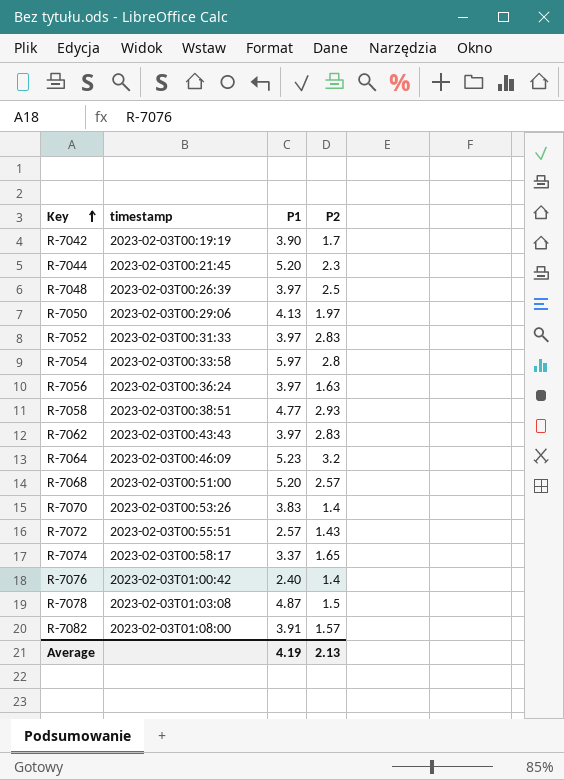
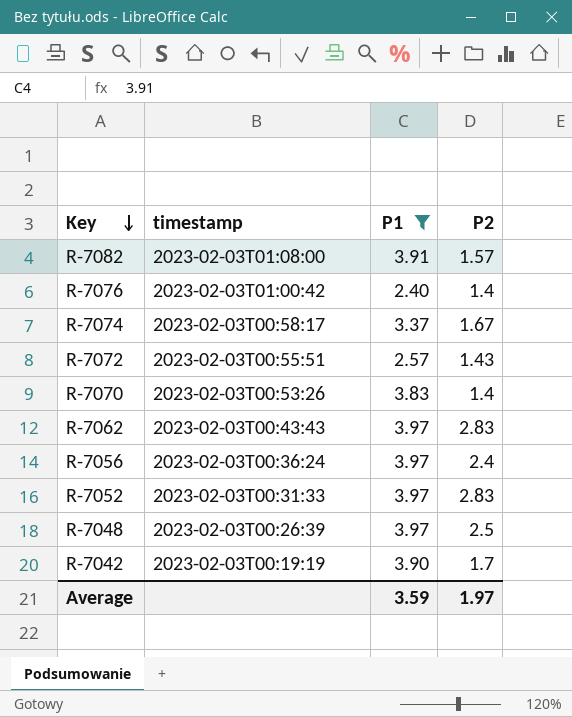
filter: none -> P1 <= 3.97
row order: Key ascending -> Key descending
R-7074 | P2: 1.65 -> 1.67
R-7056 | P2: 1.63 -> 2.4
Average | P1: 4.19 -> 3.59
Average | P2: 2.13 -> 1.97

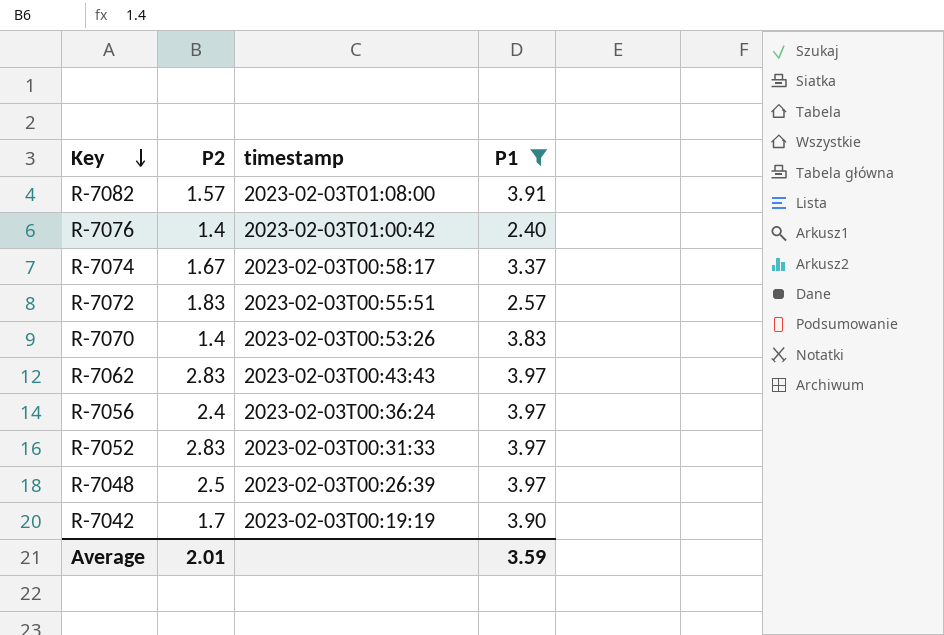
column P2 | position: 4 -> 2
R-7072 | P2: 1.43 -> 1.83
Average | P2: 1.97 -> 2.01

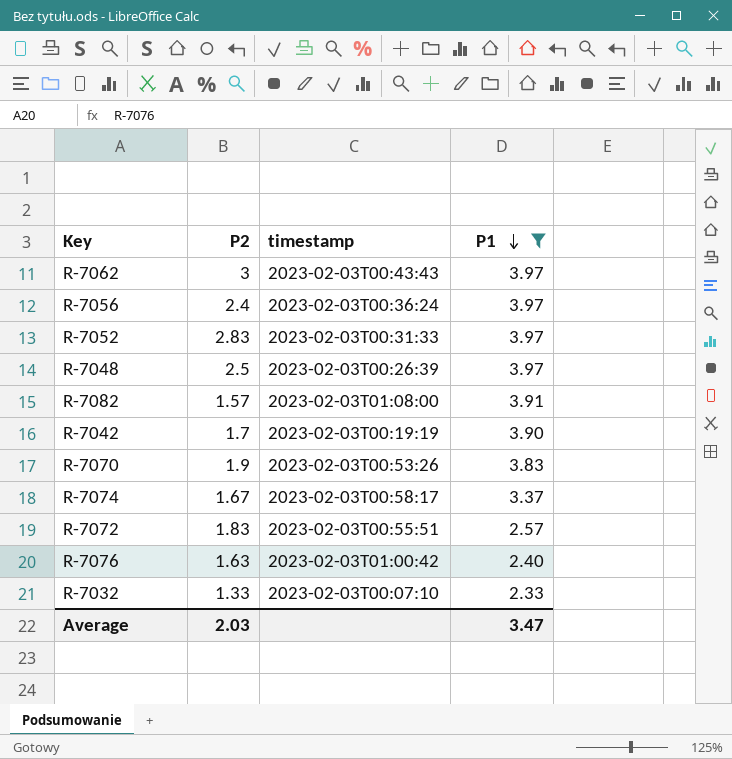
row order: Key descending -> P1 descending
R-7062 | P2: 2.83 -> 3
R-7070 | P2: 1.4 -> 1.9
R-7076 | P2: 1.4 -> 1.63
row R-7032: none -> 1.33 | 2023-02-03T00:07:10 | 2.33
Average | P2: 2.01 -> 2.03
Average | P1: 3.59 -> 3.47

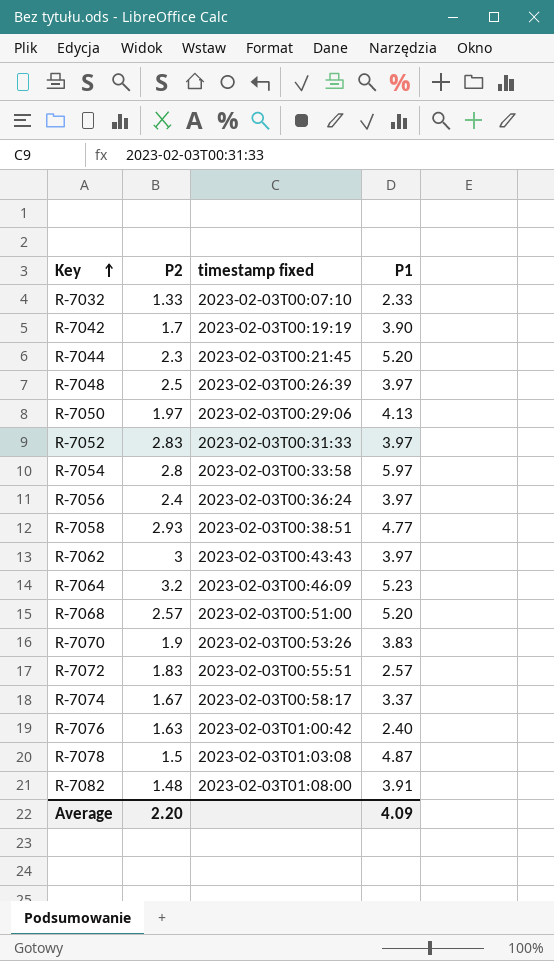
filter: P1 <= 3.97 -> none
row order: P1 descending -> Key ascending
column name: timestamp -> timestamp fixed
R-7082 | P2: 1.57 -> 1.48
Average | P2: 2.03 -> 2.20
Average | P1: 3.47 -> 4.09

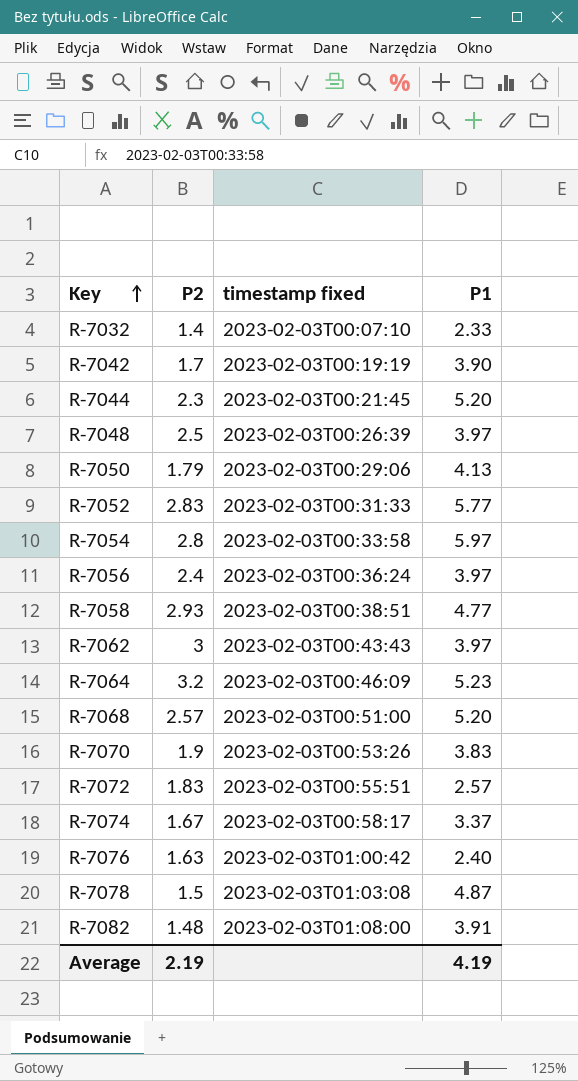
R-7032 | P2: 1.33 -> 1.4
R-7050 | P2: 1.97 -> 1.79
R-7052 | P1: 3.97 -> 5.77
Average | P2: 2.20 -> 2.19
Average | P1: 4.09 -> 4.19

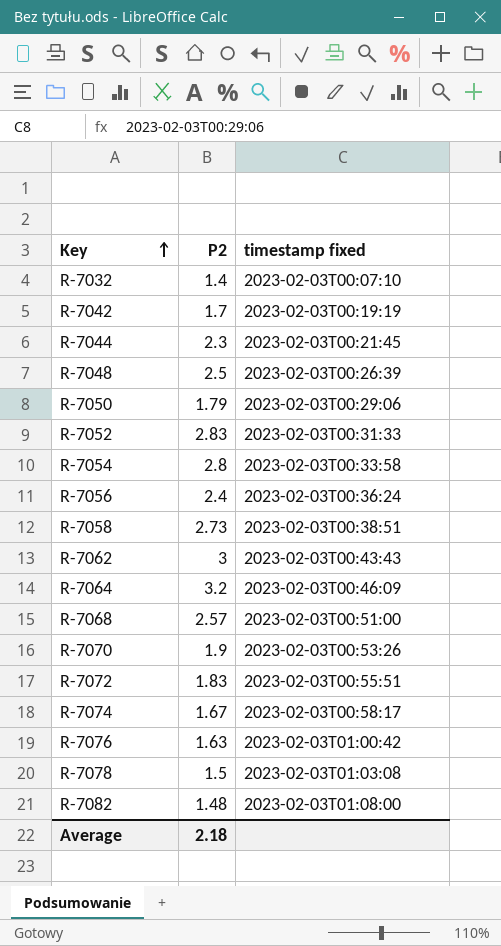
column P1 | position: 4 -> none
R-7058 | P2: 2.93 -> 2.73
Average | P2: 2.19 -> 2.18

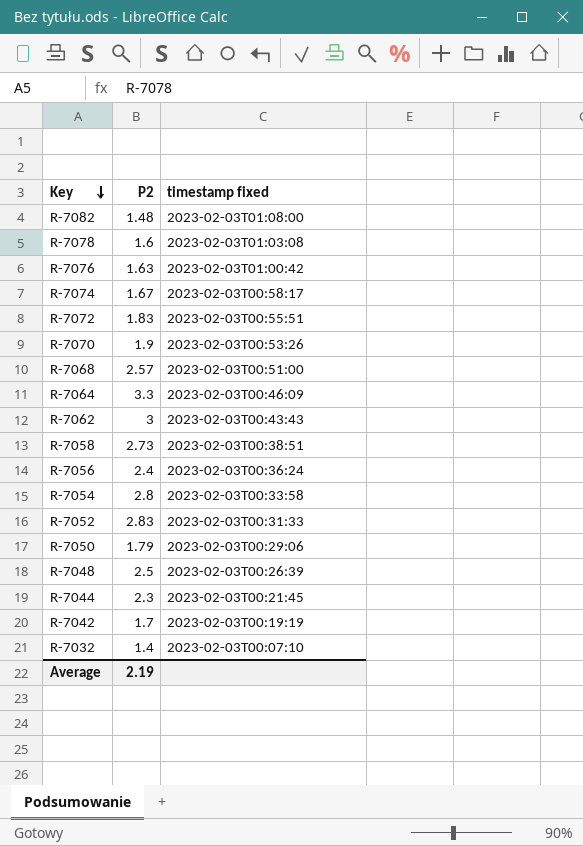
row order: Key ascending -> Key descending
R-7078 | P2: 1.5 -> 1.6
R-7064 | P2: 3.2 -> 3.3
Average | P2: 2.18 -> 2.19

